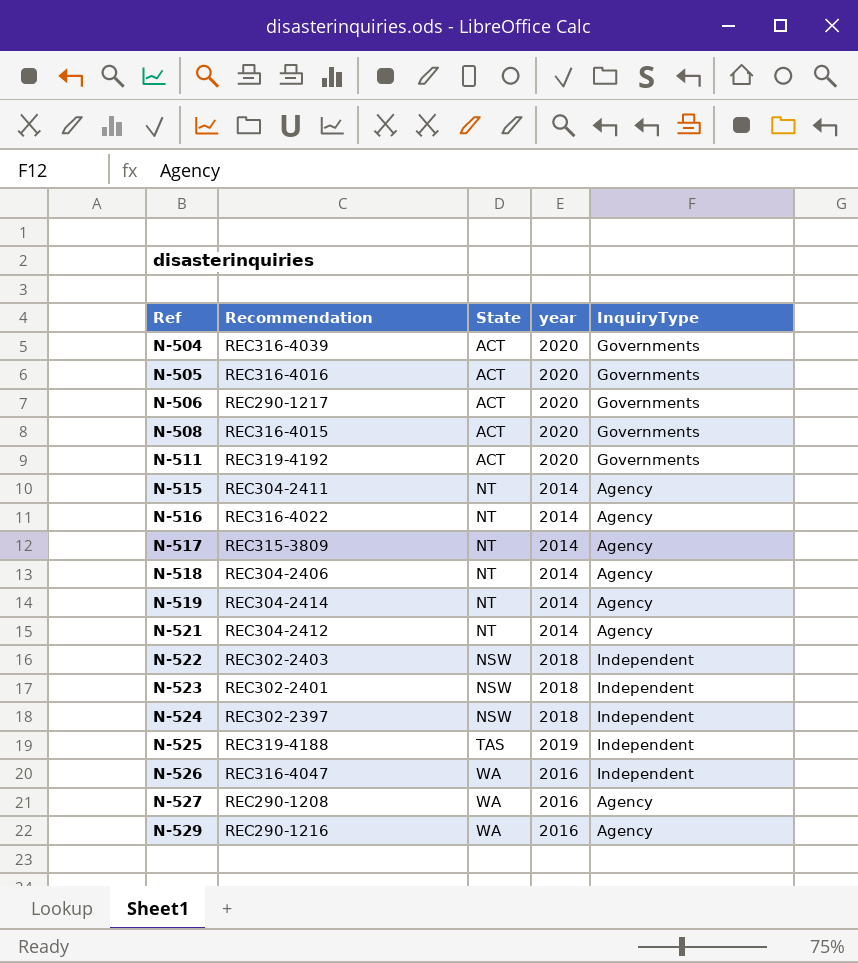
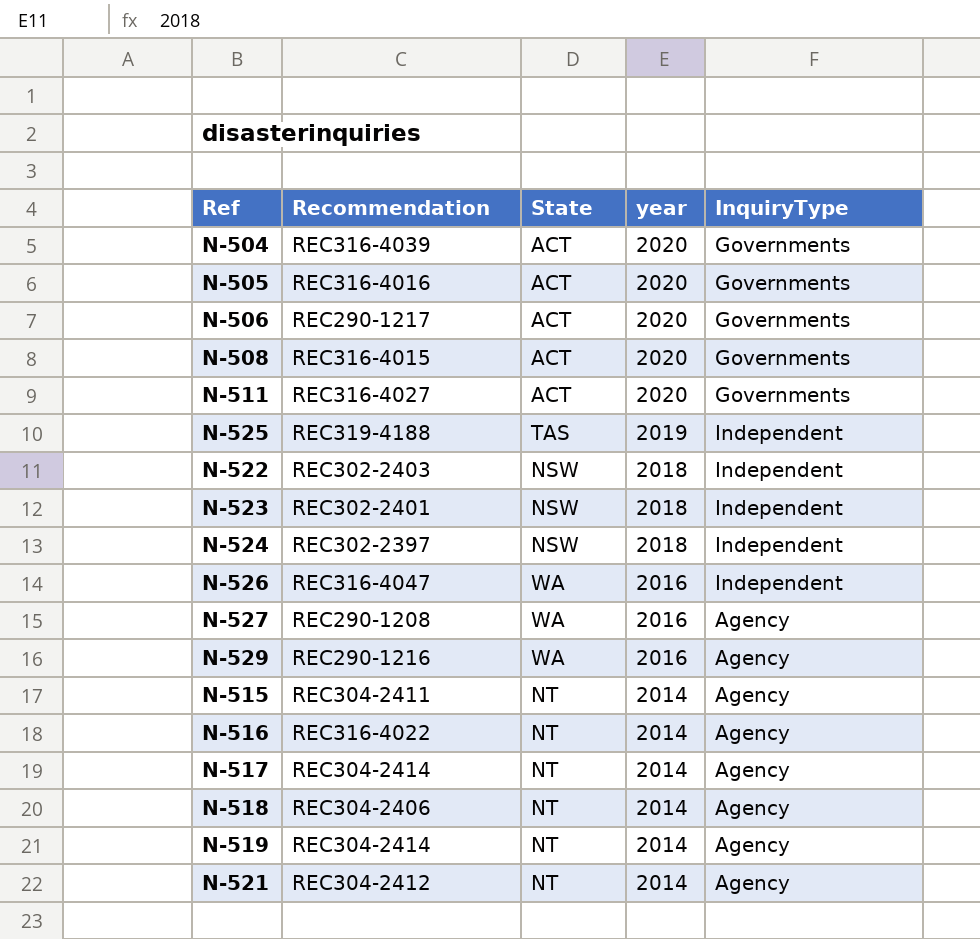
row order: Ref ascending -> year descending
N-511 | Recommendation: REC319-4192 -> REC316-4027
N-517 | Recommendation: REC315-3809 -> REC304-2414

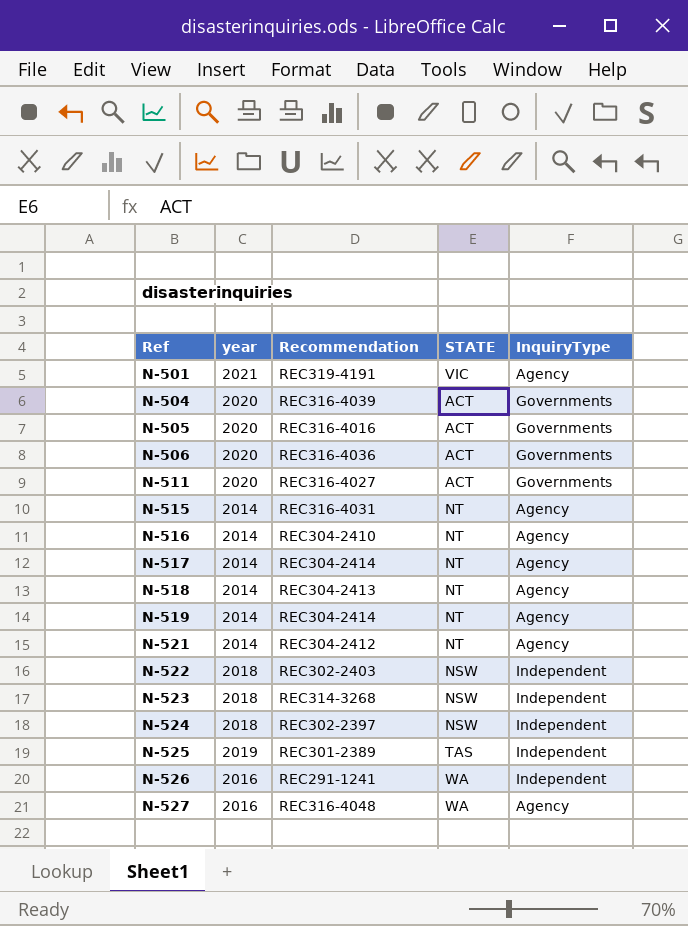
row order: year descending -> Ref ascending
column year | position: 4 -> 2
column name: State -> STATE
row N-508: REC316-4015 | ACT | 2020 | Governments -> none
row N-529: REC290-1216 | WA | 2016 | Agency -> none
row N-501: none -> 2021 | REC319-4191 | VIC | Agency
N-506 | Recommendation: REC290-1217 -> REC316-4036
N-515 | Recommendation: REC304-2411 -> REC316-4031
N-516 | Recommendation: REC316-4022 -> REC304-2410
N-518 | Recommendation: REC304-2406 -> REC304-2413
N-523 | Recommendation: REC302-2401 -> REC314-3268
N-525 | Recommendation: REC319-4188 -> REC301-2389
N-526 | Recommendation: REC316-4047 -> REC291-1241
N-527 | Recommendation: REC290-1208 -> REC316-4048

